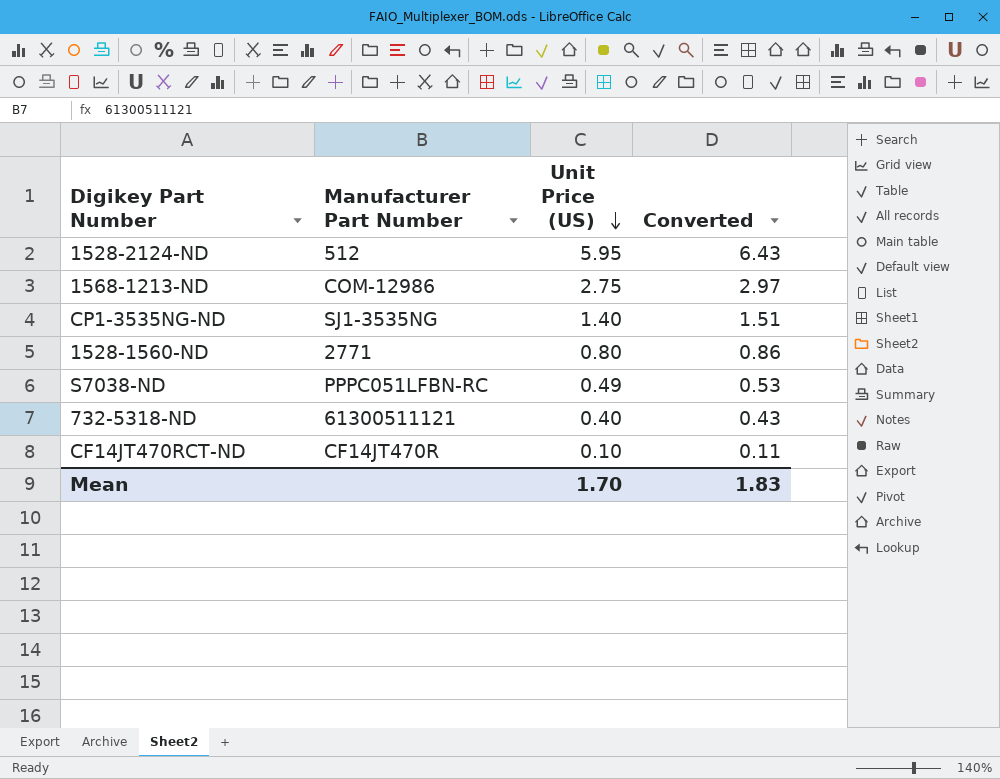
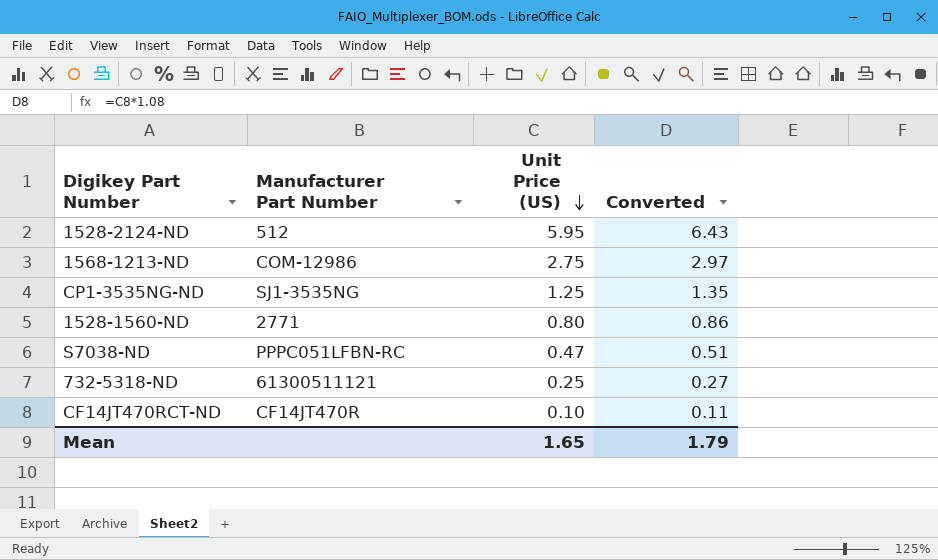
CP1-3535NG-ND | Unit Price (US): 1.40 -> 1.25
CP1-3535NG-ND | Converted: 1.51 -> 1.35
S7038-ND | Unit Price (US): 0.49 -> 0.47
S7038-ND | Converted: 0.53 -> 0.51
732-5318-ND | Unit Price (US): 0.40 -> 0.25
732-5318-ND | Converted: 0.43 -> 0.27
Mean | Unit Price (US): 1.70 -> 1.65
Mean | Converted: 1.83 -> 1.79

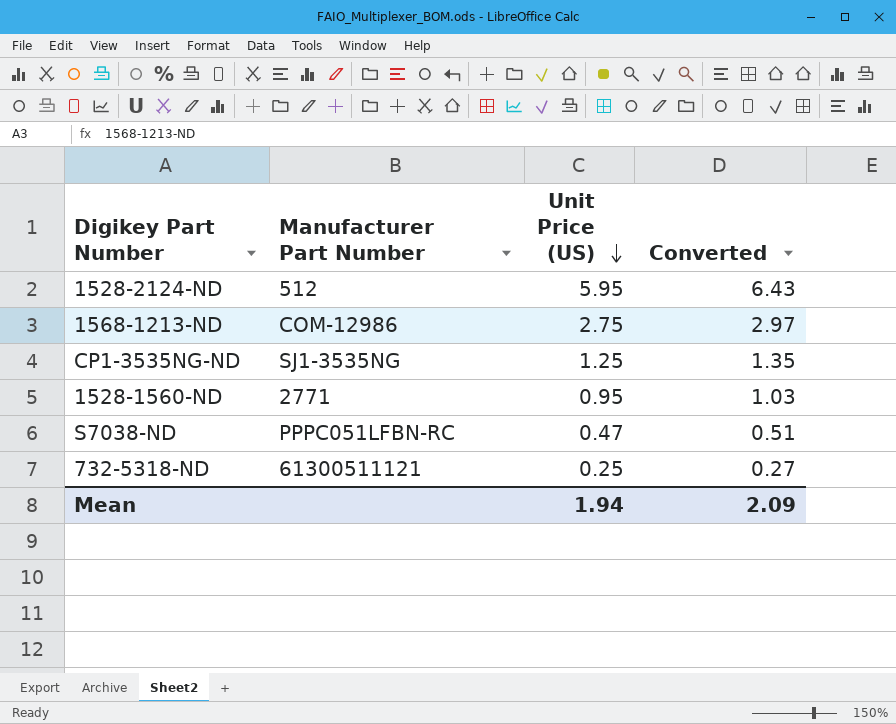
row CF14JT470RCT-ND: CF14JT470R | 0.10 | 0.11 -> none
1528-1560-ND | Unit Price (US): 0.80 -> 0.95
1528-1560-ND | Converted: 0.86 -> 1.03
Mean | Unit Price (US): 1.65 -> 1.94
Mean | Converted: 1.79 -> 2.09

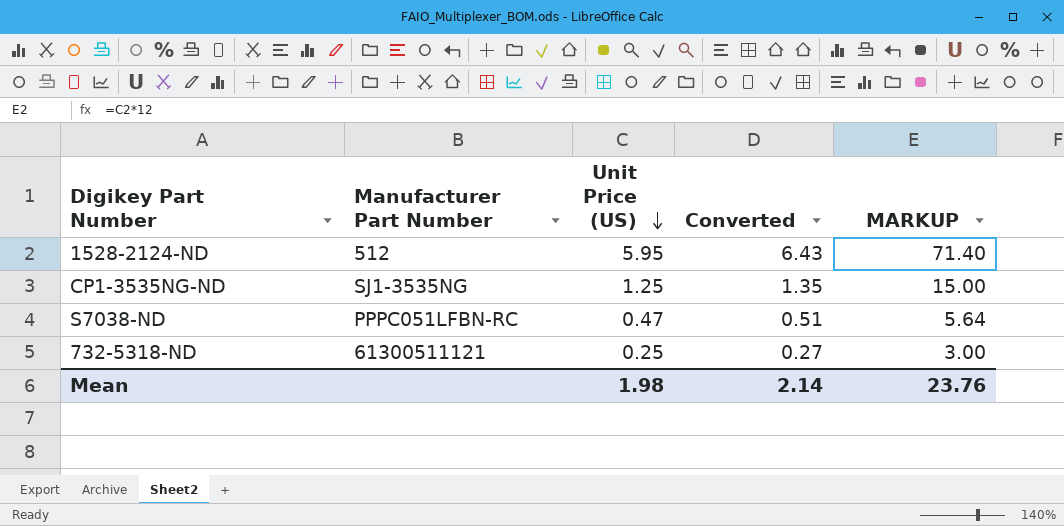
column MARKUP | formula: none -> [Unit Price (US)] * 12
row 1568-1213-ND: COM-12986 | 2.75 | 2.97 -> none
row 1528-1560-ND: 2771 | 0.95 | 1.03 -> none
Mean | Unit Price (US): 1.94 -> 1.98
Mean | Converted: 2.09 -> 2.14

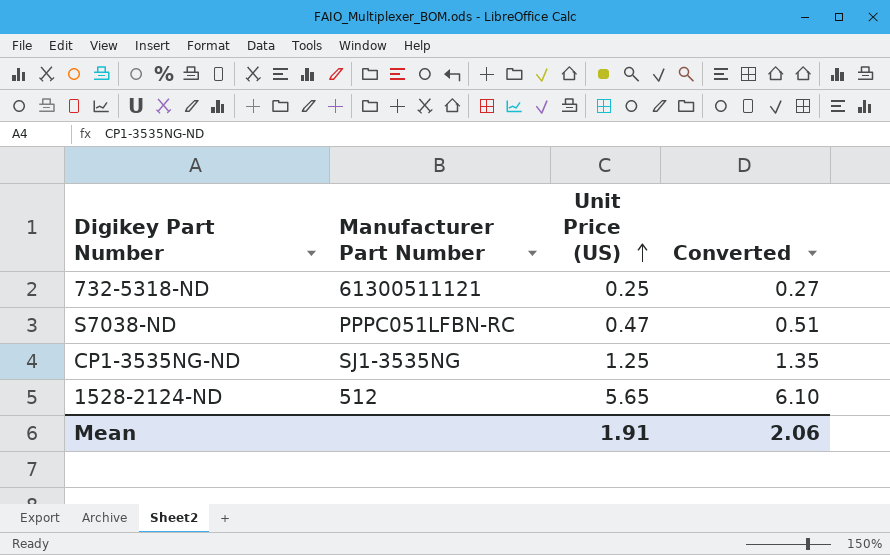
row order: Unit Price (US) descending -> Unit Price (US) ascending
column MARKUP | formula: [Unit Price (US)] * 12 -> none
1528-2124-ND | Unit Price (US): 5.95 -> 5.65
1528-2124-ND | Converted: 6.43 -> 6.10
Mean | Unit Price (US): 1.98 -> 1.91
Mean | Converted: 2.14 -> 2.06

